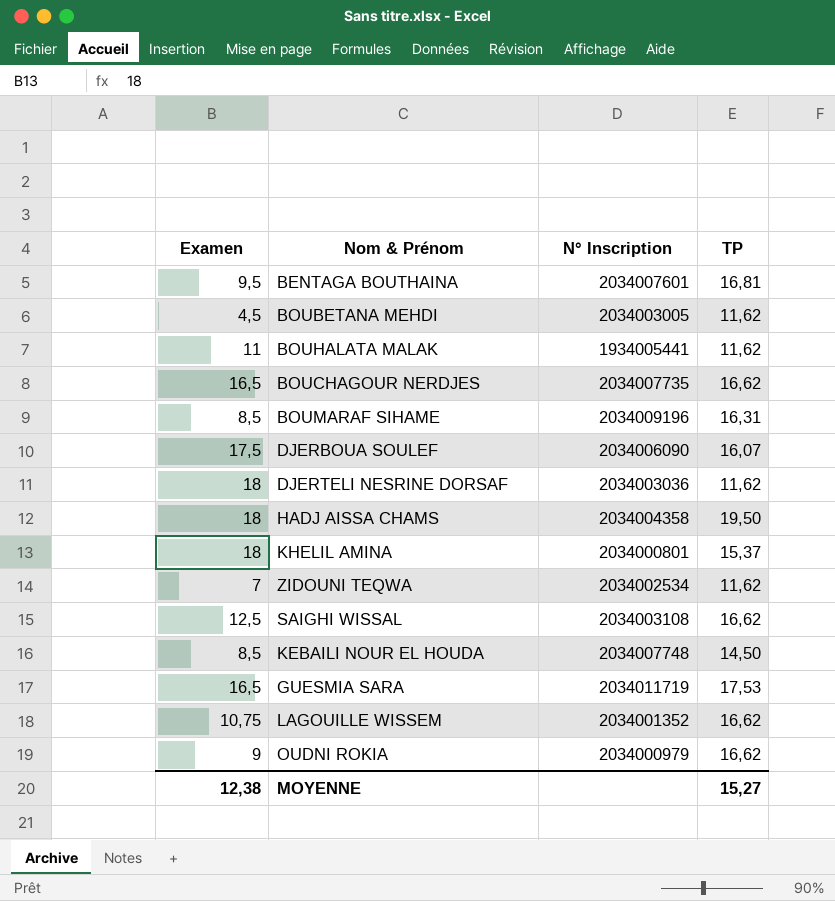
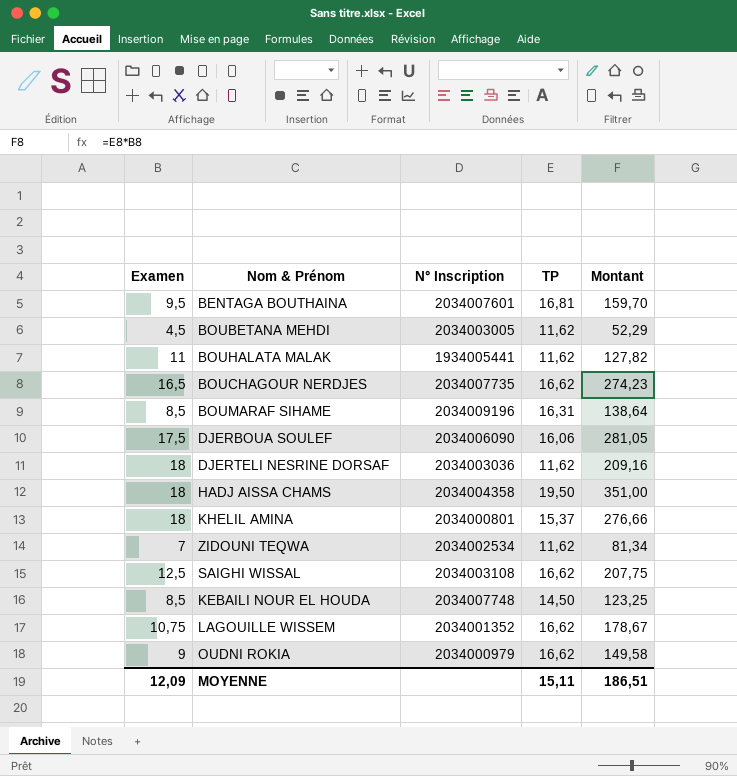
column Montant | formula: none -> [Examen] * [TP]
row GUESMIA SARA: 16,5 | 2034011719 | 17,53 -> none
DJERBOUA SOULEF | TP: 16,07 -> 16,06
MOYENNE | Examen: 12,38 -> 12,09
MOYENNE | TP: 15,27 -> 15,11

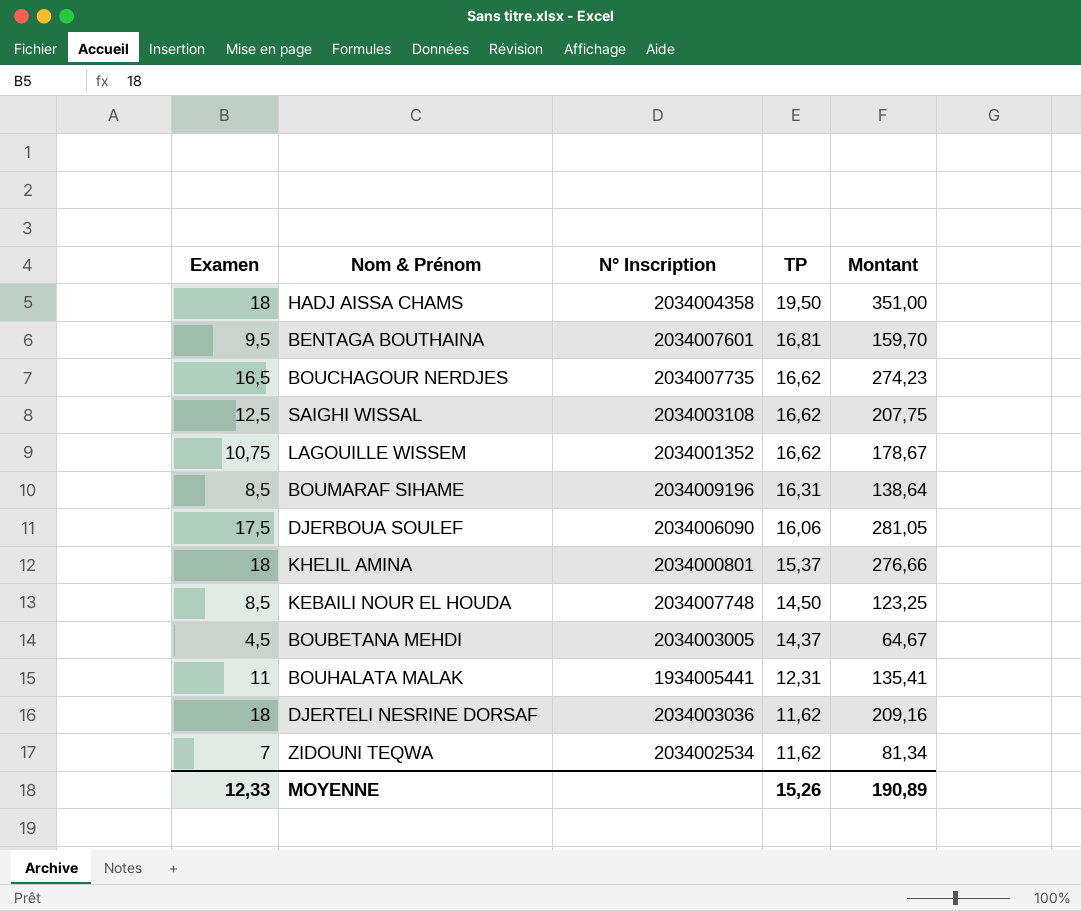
row order: none -> TP descending
row OUDNI ROKIA: 9 | 2034000979 | 16,62 | 149,58 -> none
BOUBETANA MEHDI | TP: 11,62 -> 14,37
BOUBETANA MEHDI | Montant: 52,29 -> 64,67
BOUHALATA MALAK | TP: 11,62 -> 12,31
BOUHALATA MALAK | Montant: 127,82 -> 135,41
MOYENNE | Examen: 12,09 -> 12,33
MOYENNE | TP: 15,11 -> 15,26
MOYENNE | Montant: 186,51 -> 190,89

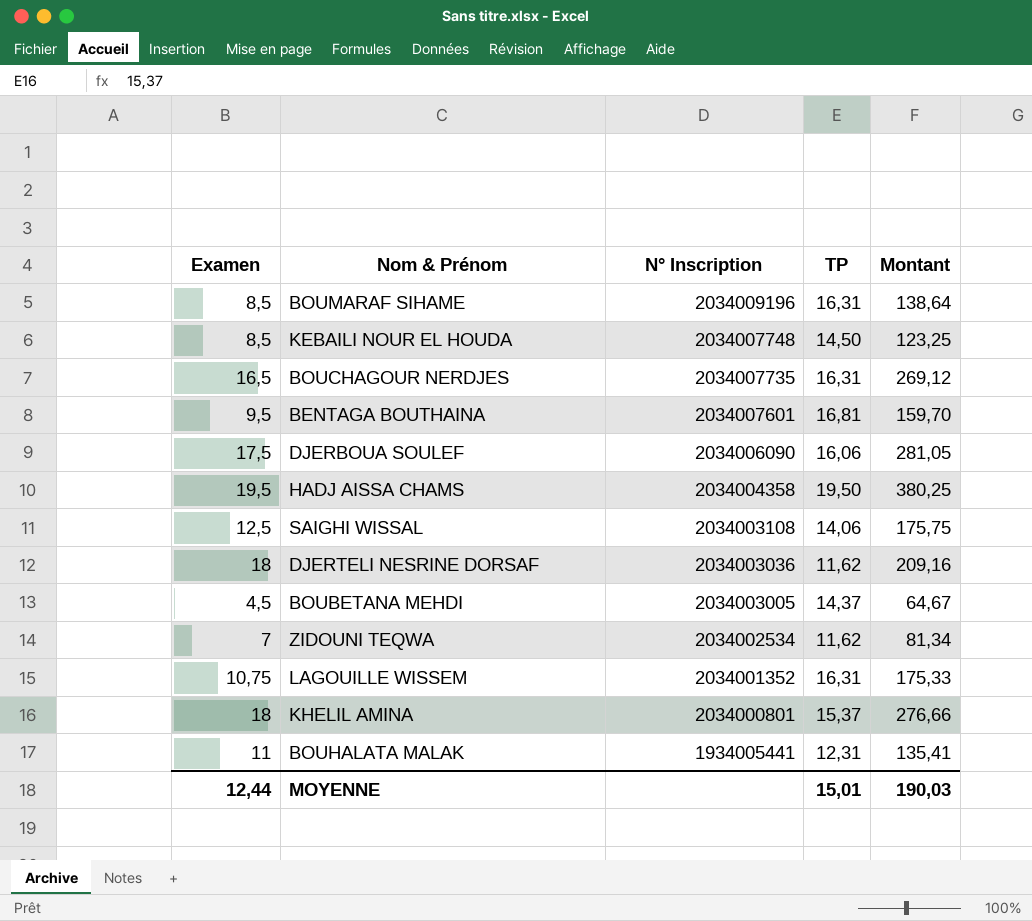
row order: TP descending -> N° Inscription descending
BOUCHAGOUR NERDJES | TP: 16,62 -> 16,31
BOUCHAGOUR NERDJES | Montant: 274,23 -> 269,12
HADJ AISSA CHAMS | Examen: 18 -> 19,5
HADJ AISSA CHAMS | Montant: 351,00 -> 380,25
SAIGHI WISSAL | TP: 16,62 -> 14,06
SAIGHI WISSAL | Montant: 207,75 -> 175,75
LAGOUILLE WISSEM | TP: 16,62 -> 16,31
LAGOUILLE WISSEM | Montant: 178,67 -> 175,33
MOYENNE | Examen: 12,33 -> 12,44
MOYENNE | TP: 15,26 -> 15,01
MOYENNE | Montant: 190,89 -> 190,03

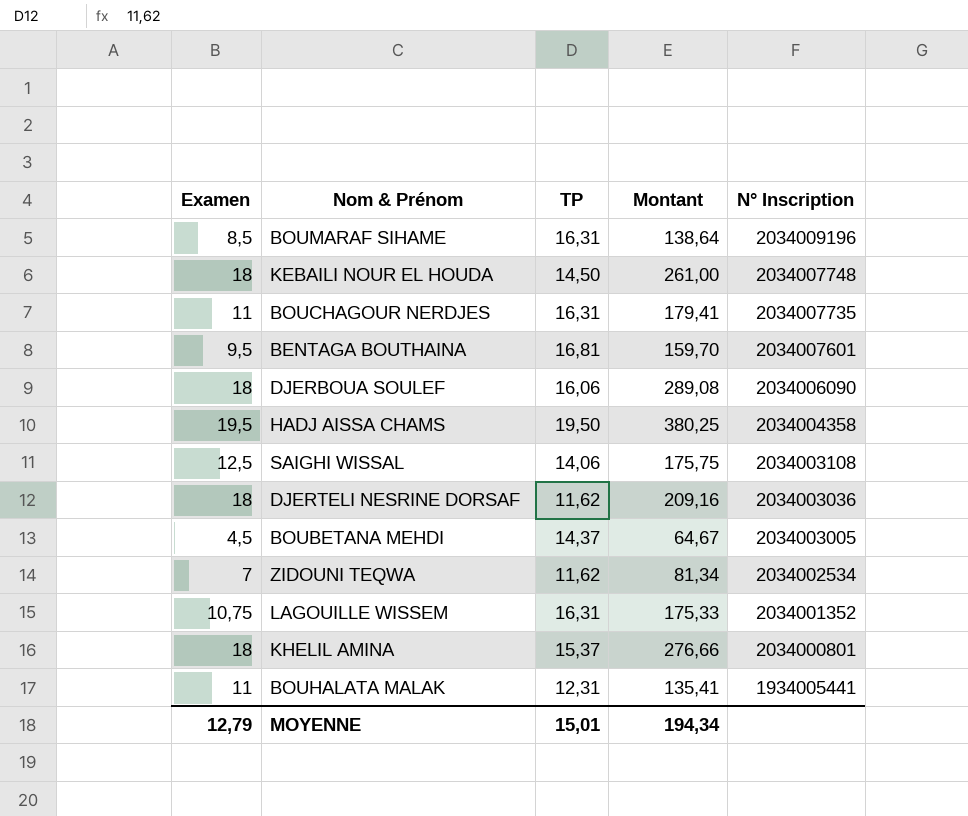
column N° Inscription | position: 3 -> 5
KEBAILI NOUR EL HOUDA | Examen: 8,5 -> 18
KEBAILI NOUR EL HOUDA | Montant: 123,25 -> 261,00
BOUCHAGOUR NERDJES | Examen: 16,5 -> 11
BOUCHAGOUR NERDJES | Montant: 269,12 -> 179,41
DJERBOUA SOULEF | Examen: 17,5 -> 18
DJERBOUA SOULEF | Montant: 281,05 -> 289,08
MOYENNE | Examen: 12,44 -> 12,79
MOYENNE | Montant: 190,03 -> 194,34

